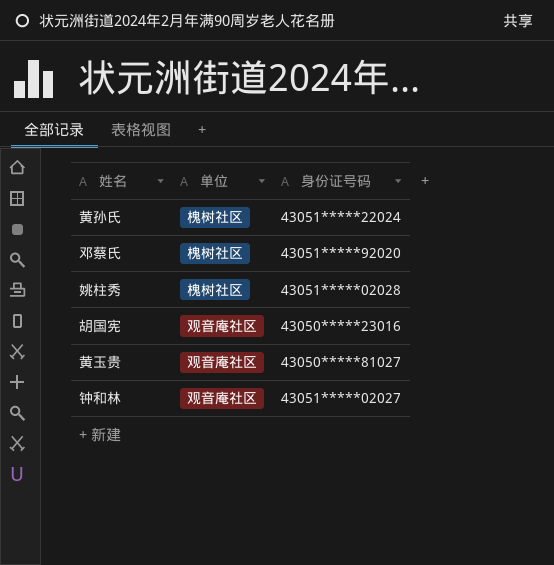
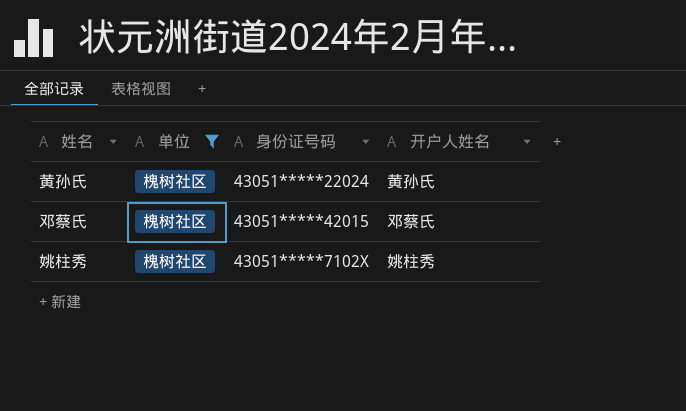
filter: none -> 单位 = 槐树社区
column 开户人姓名 | position: none -> 4
邓蔡氏 | 身份证号码: 43051*****92020 -> 43051*****42015
姚柱秀 | 身份证号码: 43051*****02028 -> 43051*****7102X

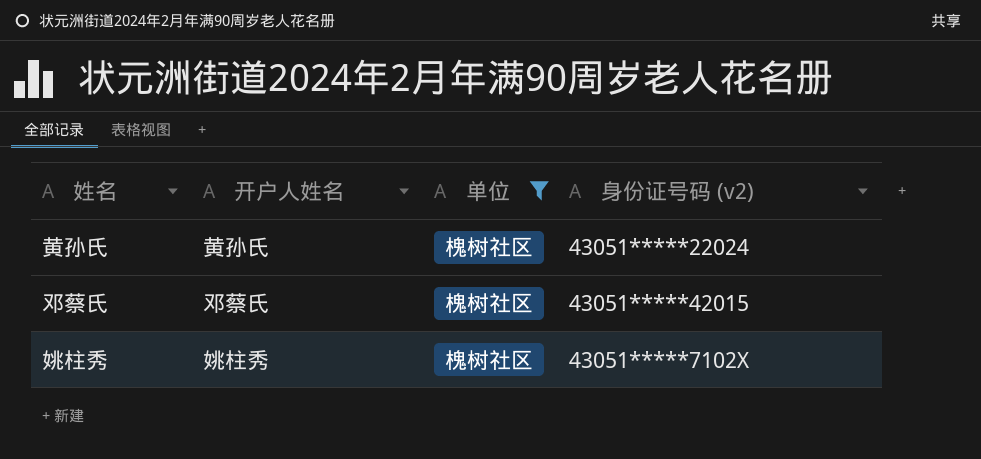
column 开户人姓名 | position: 4 -> 2
column name: 身份证号码 -> 身份证号码 (v2)

